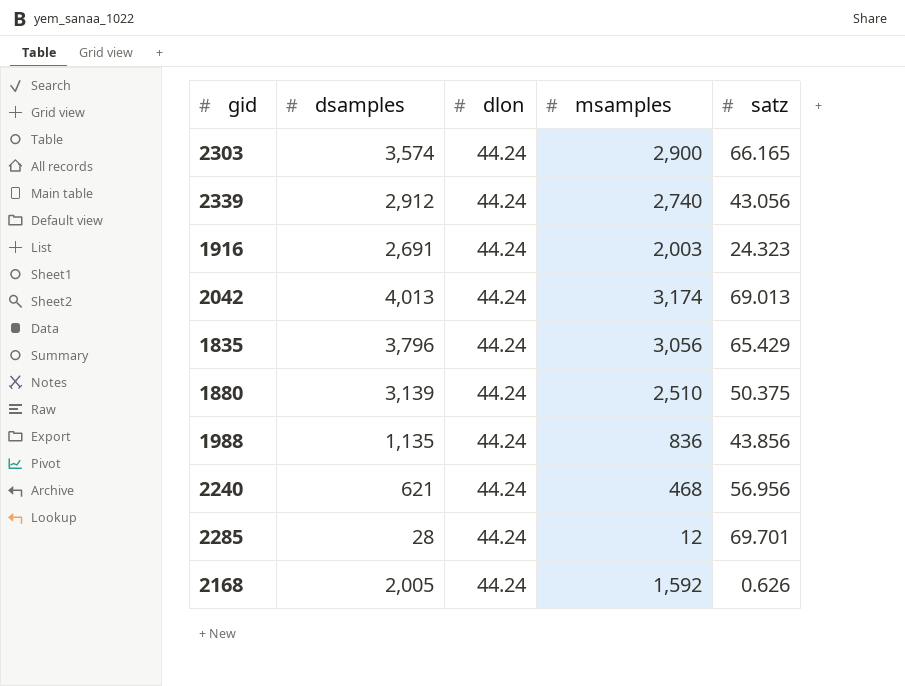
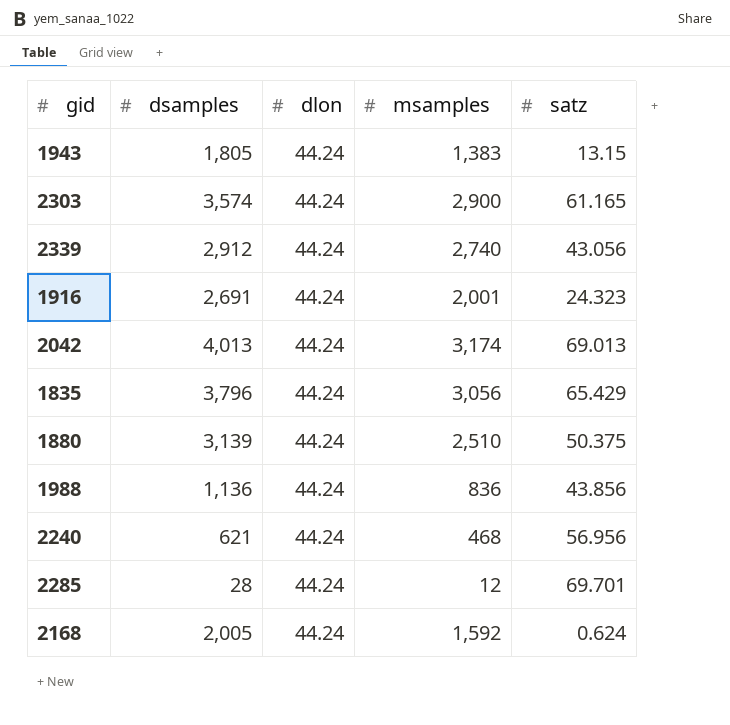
row 1943: none -> 1,805 | 44.24 | 1,383 | 13.15
2303 | satz: 66.165 -> 61.165
1916 | msamples: 2,003 -> 2,001
1988 | dsamples: 1,135 -> 1,136
2168 | satz: 0.626 -> 0.624

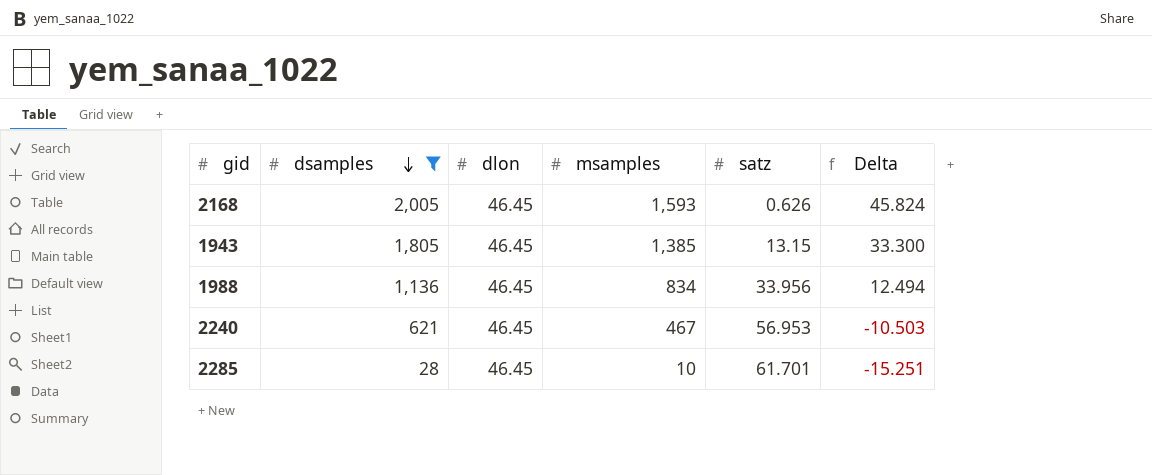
filter: none -> dsamples <= 2,005
row order: none -> dsamples descending
column Delta | formula: none -> [dlon] - [satz]
2168 | dlon: 44.24 -> 46.45
2168 | msamples: 1,592 -> 1,593
2168 | satz: 0.624 -> 0.626
1943 | dlon: 44.24 -> 46.45
1943 | msamples: 1,383 -> 1,385
1988 | dlon: 44.24 -> 46.45
1988 | msamples: 836 -> 834
1988 | satz: 43.856 -> 33.956
2240 | dlon: 44.24 -> 46.45
2240 | msamples: 468 -> 467
2240 | satz: 56.956 -> 56.953
2285 | dlon: 44.24 -> 46.45
2285 | msamples: 12 -> 10
2285 | satz: 69.701 -> 61.701

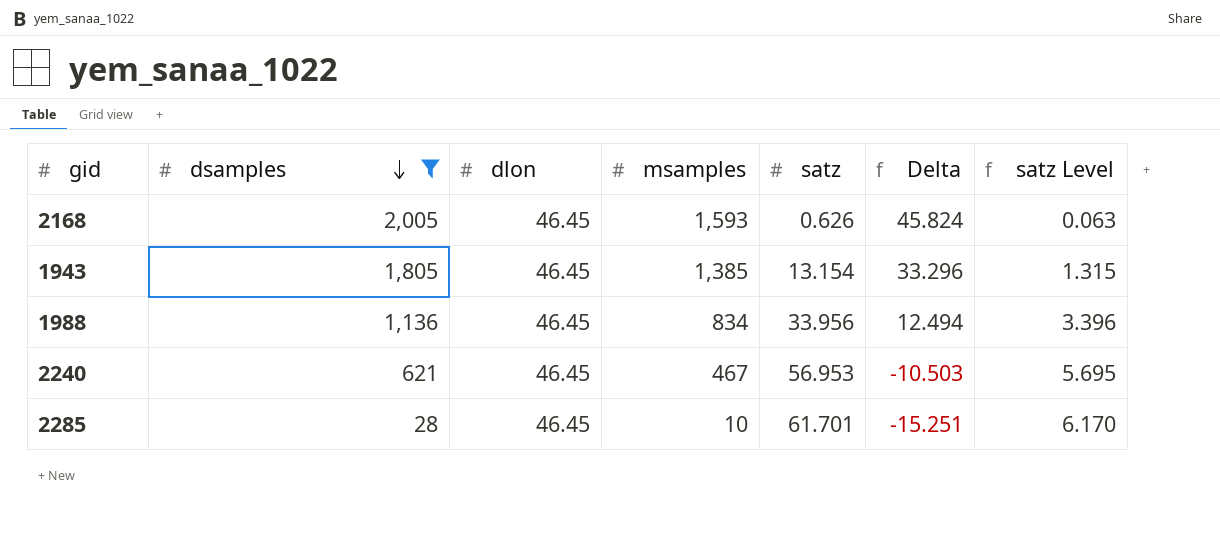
column satz Level | formula: none -> [satz] * 0.1
1943 | satz: 13.15 -> 13.154
1943 | Delta: 33.300 -> 33.296

